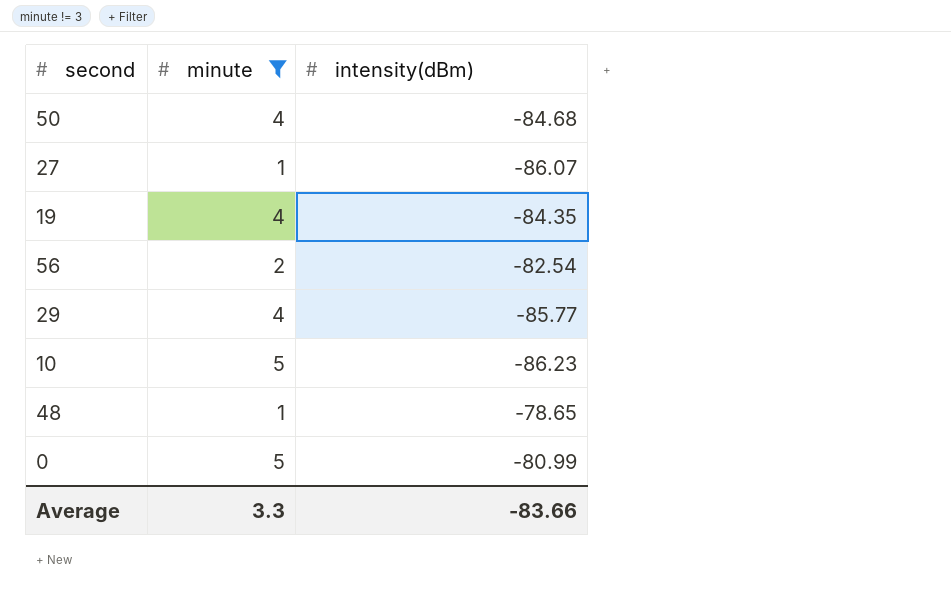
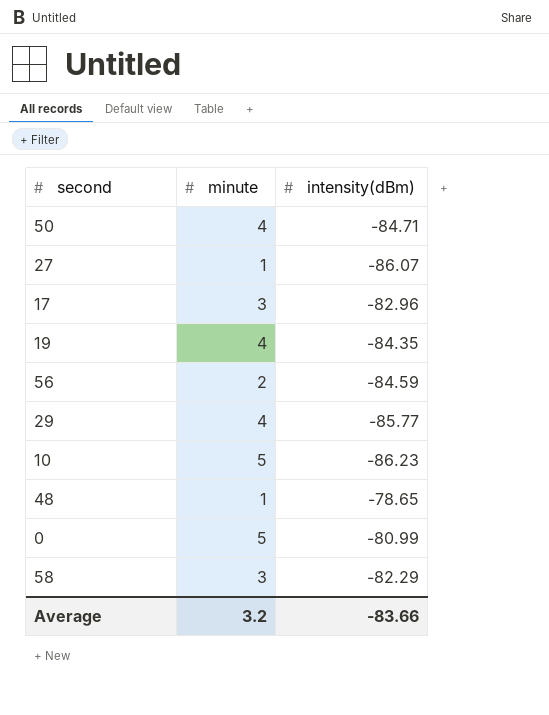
filter: minute != 3 -> none
50 | intensity(dBm): -84.68 -> -84.71
56 | intensity(dBm): -82.54 -> -84.59
Average | minute: 3.3 -> 3.2

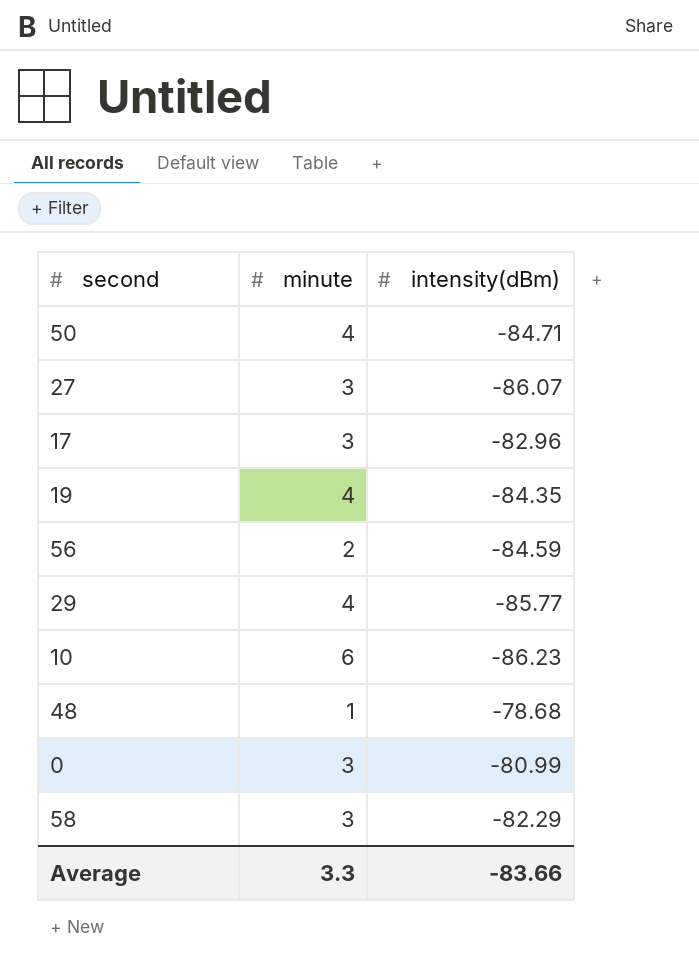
27 | minute: 1 -> 3
10 | minute: 5 -> 6
48 | intensity(dBm): -78.65 -> -78.68
0 | minute: 5 -> 3
Average | minute: 3.2 -> 3.3

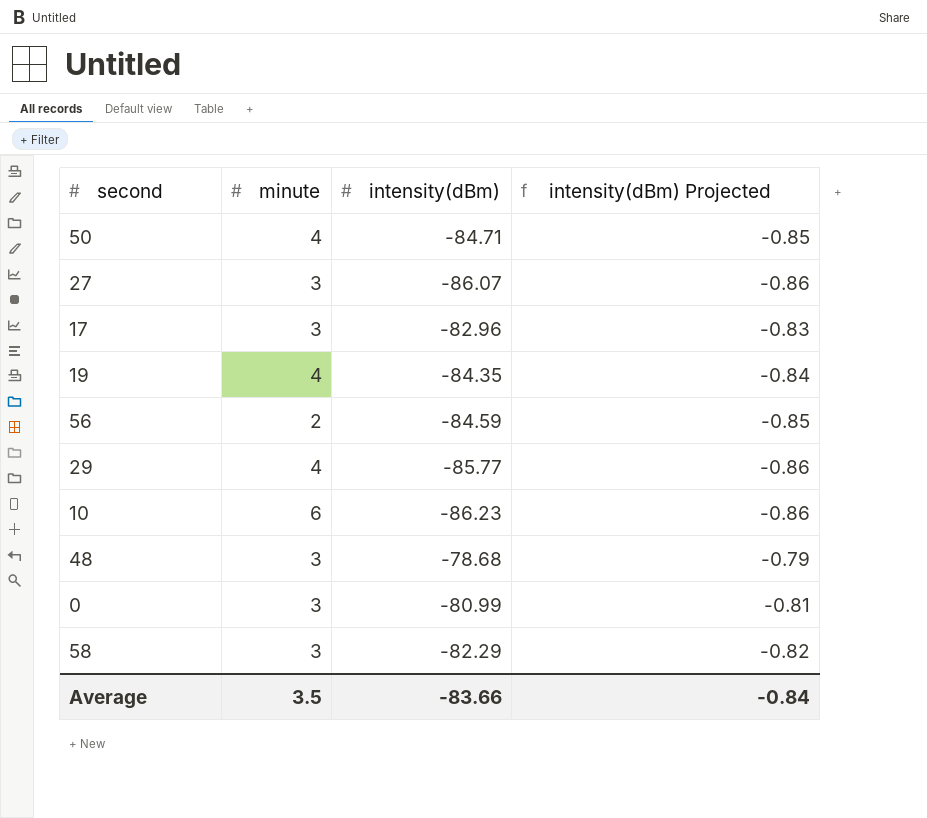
column intensity(dBm) Projected | formula: none -> [intensity(dBm)] * 0.01
48 | minute: 1 -> 3
Average | minute: 3.3 -> 3.5

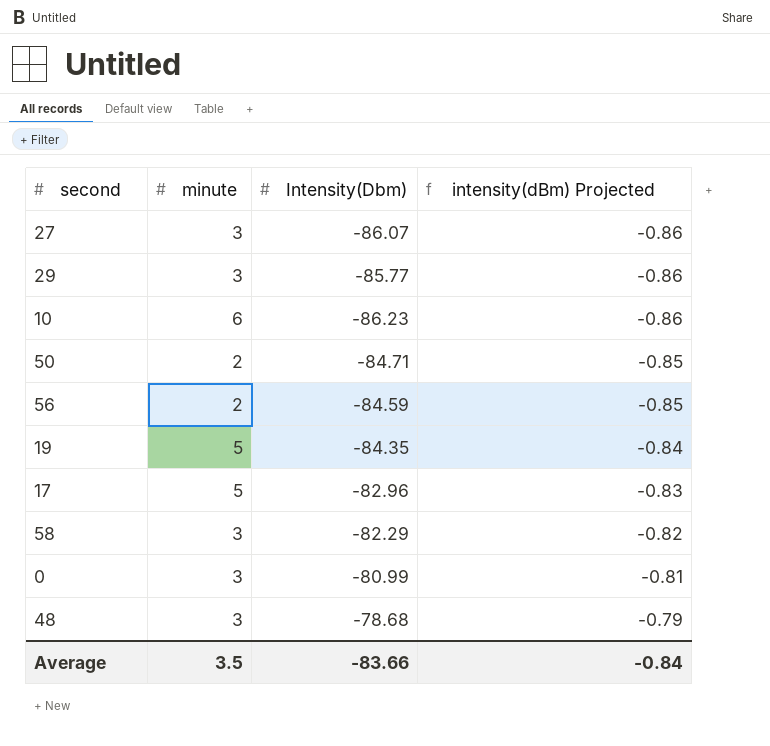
row order: none -> intensity(dBm) Projected ascending
column name: intensity(dBm) -> Intensity(Dbm)
29 | minute: 4 -> 3
50 | minute: 4 -> 2
19 | minute: 4 -> 5
17 | minute: 3 -> 5

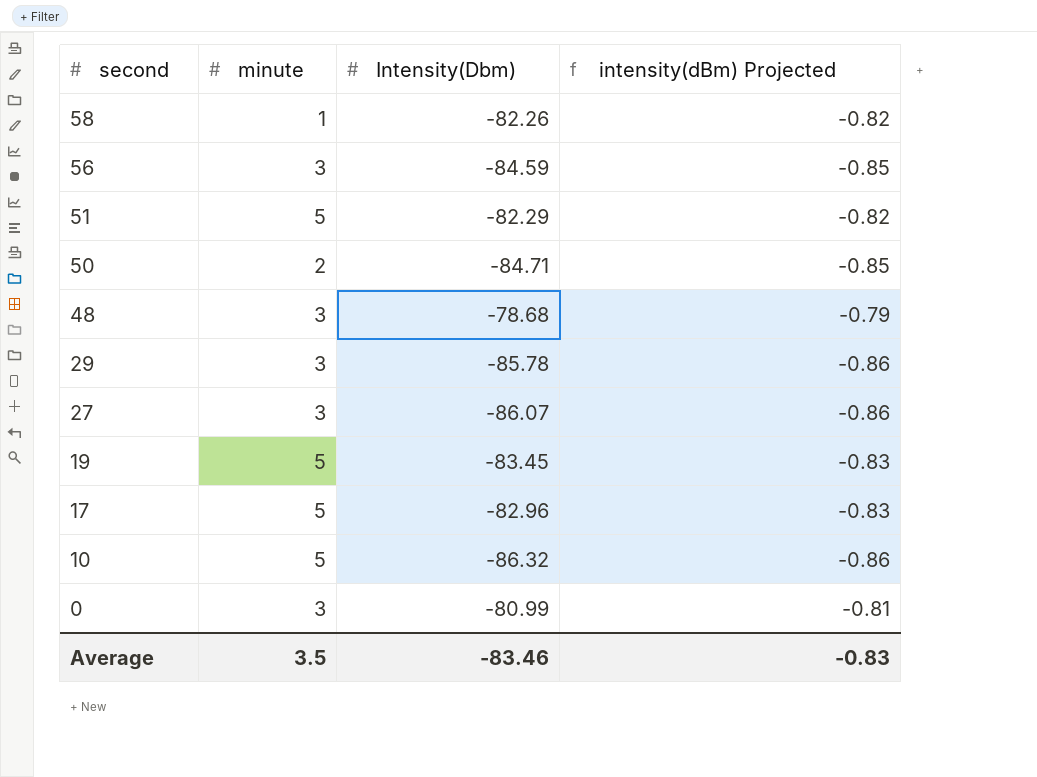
row order: intensity(dBm) Projected ascending -> second descending
58 | minute: 3 -> 1
58 | Intensity(Dbm): -82.29 -> -82.26
56 | minute: 2 -> 3
row 51: none -> 5 | -82.29 | -0.82
29 | Intensity(Dbm): -85.77 -> -85.78
19 | Intensity(Dbm): -84.35 -> -83.45
19 | intensity(dBm) Projected: -0.84 -> -0.83
10 | minute: 6 -> 5
10 | Intensity(Dbm): -86.23 -> -86.32
Average | Intensity(Dbm): -83.66 -> -83.46
Average | intensity(dBm) Projected: -0.84 -> -0.83

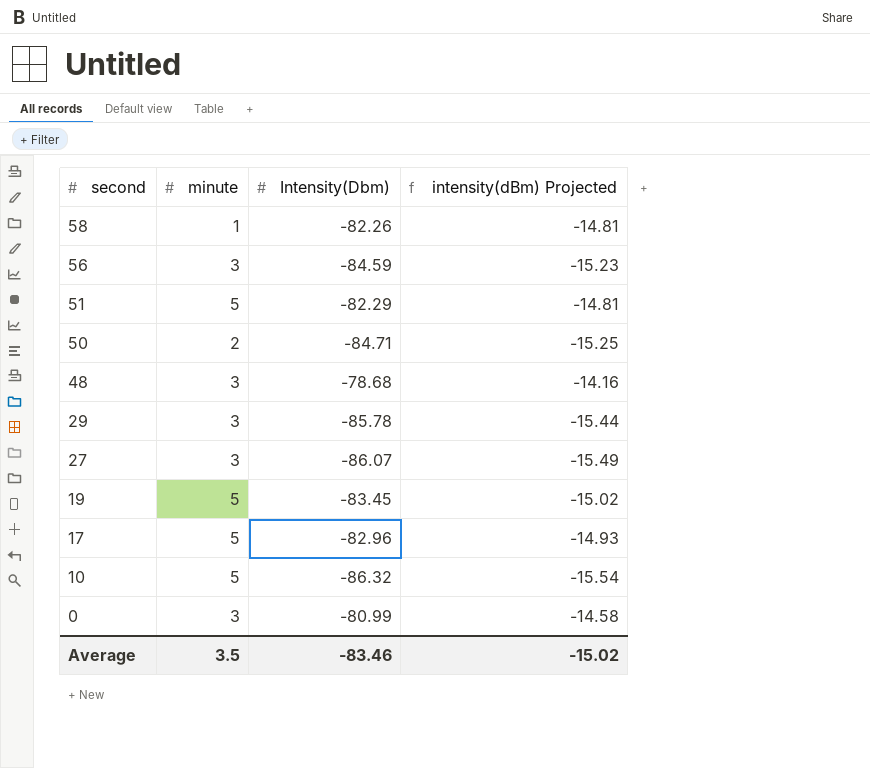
column intensity(dBm) Projected | formula: [Intensity(Dbm)] * 0.01 -> [Intensity(Dbm)] * 0.18
Average | intensity(dBm) Projected: -0.83 -> -15.02

